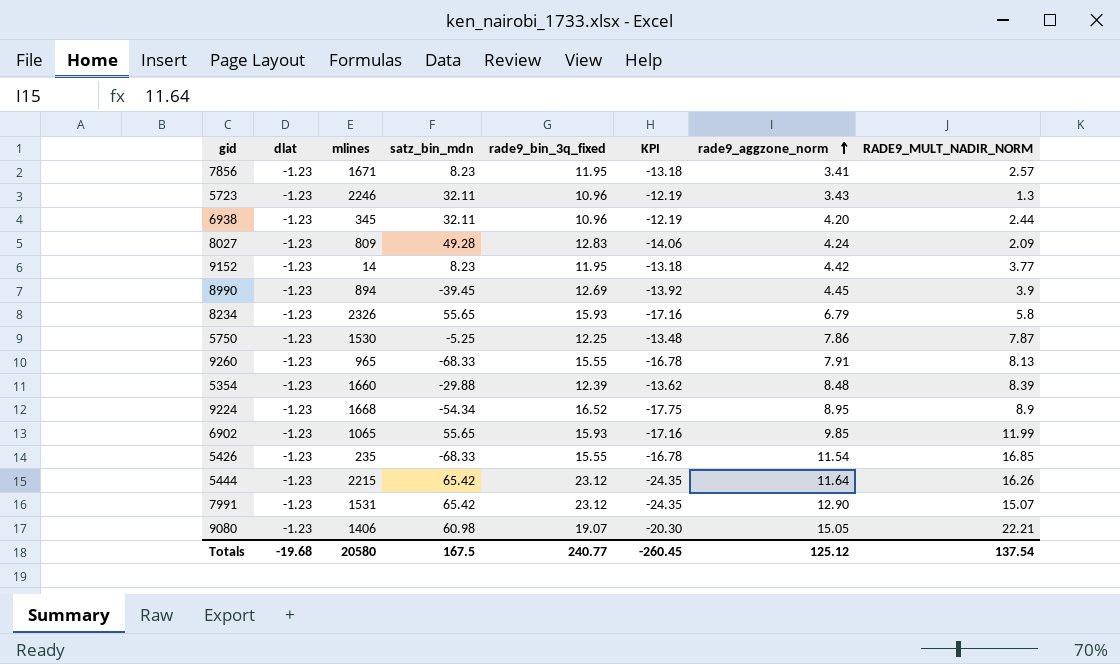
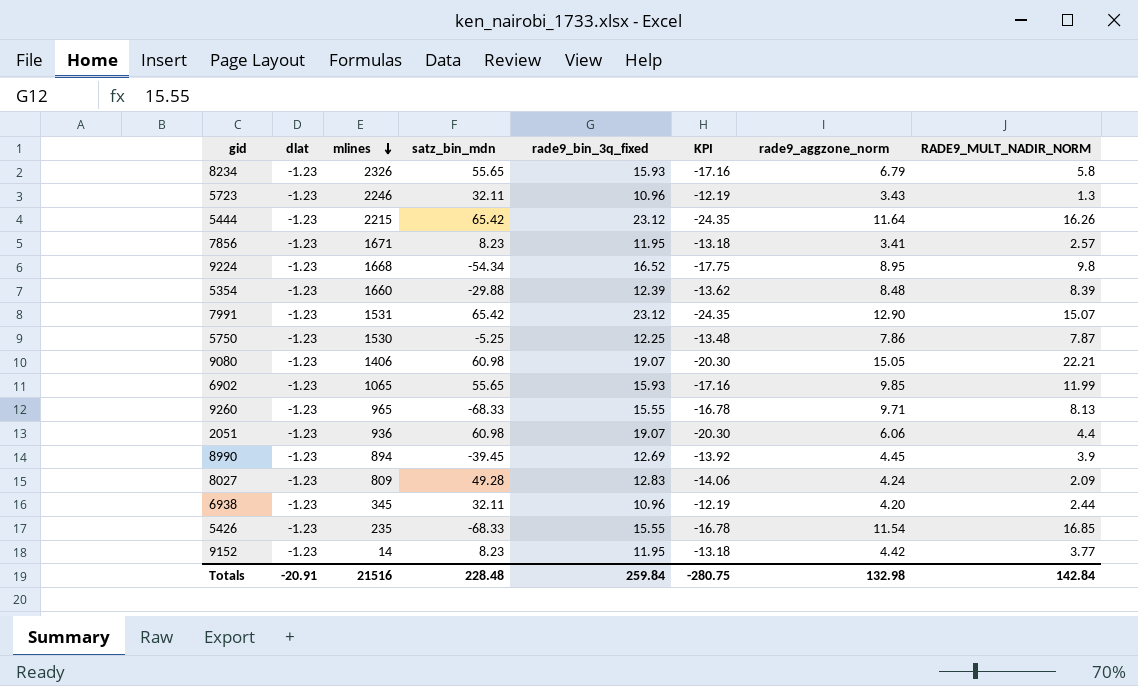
row order: rade9_aggzone_norm ascending -> mlines descending
9224 | RADE9_MULT_NADIR_NORM: 8.9 -> 9.8
9260 | rade9_aggzone_norm: 7.91 -> 9.71
row 2051: none -> -1.23 | 936 | 60.98 | 19.07 | -20.30 | 6.06 | 4.4
Totals | dlat: -19.68 -> -20.91
Totals | mlines: 20580 -> 21516
Totals | satz_bin_mdn: 167.5 -> 228.48
Totals | rade9_bin_3q_fixed: 240.77 -> 259.84
Totals | KPI: -260.45 -> -280.75
Totals | rade9_aggzone_norm: 125.12 -> 132.98
Totals | RADE9_MULT_NADIR_NORM: 137.54 -> 142.84

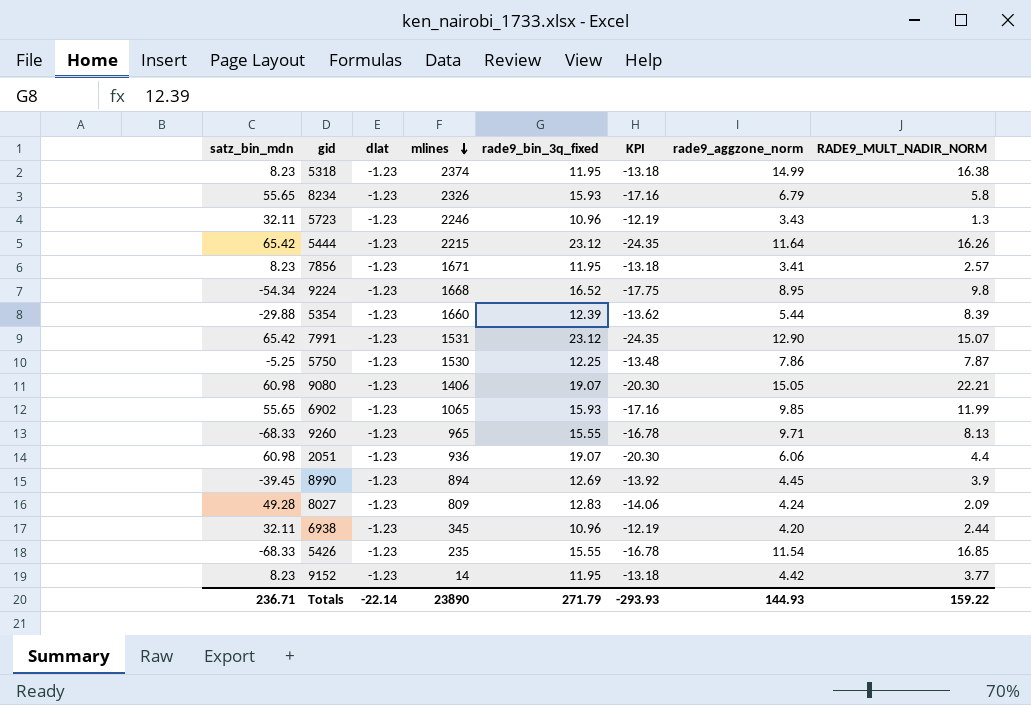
column satz_bin_mdn | position: 4 -> 1
row 5318: none -> 8.23 | -1.23 | 2374 | 11.95 | -13.18 | 14.99 | 16.38
5354 | rade9_aggzone_norm: 8.48 -> 5.44
Totals | satz_bin_mdn: 228.48 -> 236.71
Totals | dlat: -20.91 -> -22.14
Totals | mlines: 21516 -> 23890
Totals | rade9_bin_3q_fixed: 259.84 -> 271.79
Totals | KPI: -280.75 -> -293.93
Totals | rade9_aggzone_norm: 132.98 -> 144.93
Totals | RADE9_MULT_NADIR_NORM: 142.84 -> 159.22

